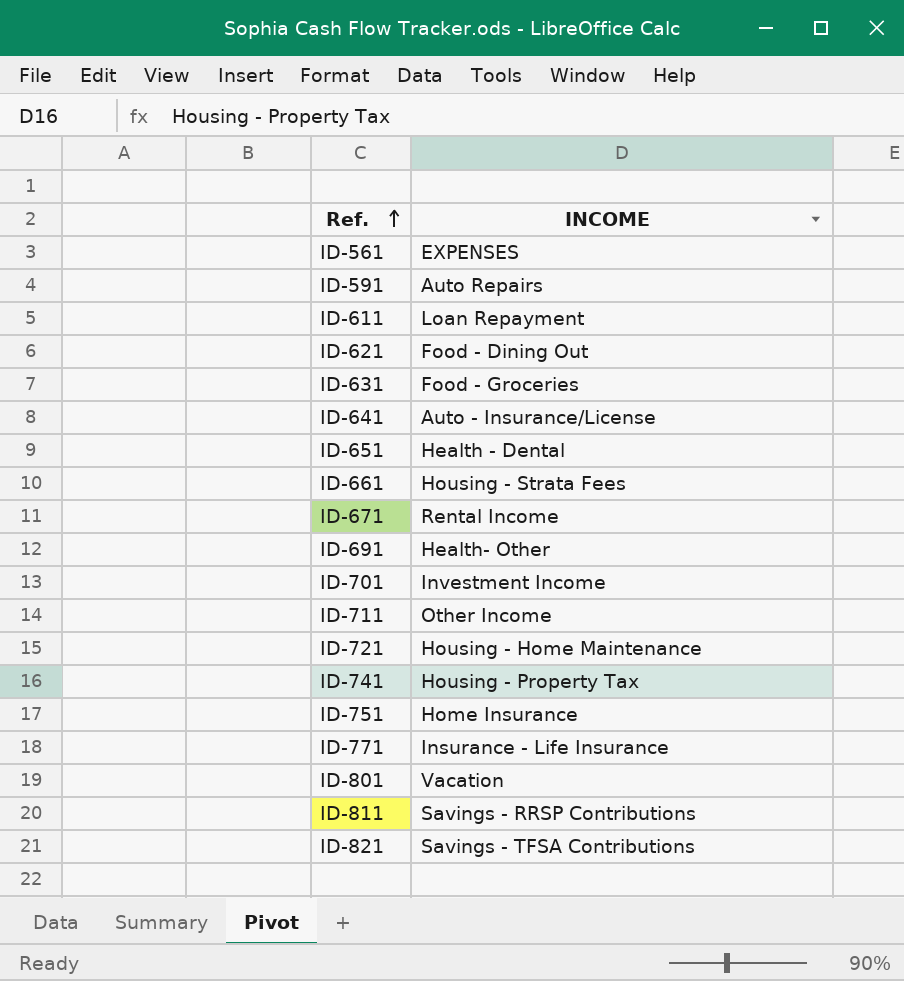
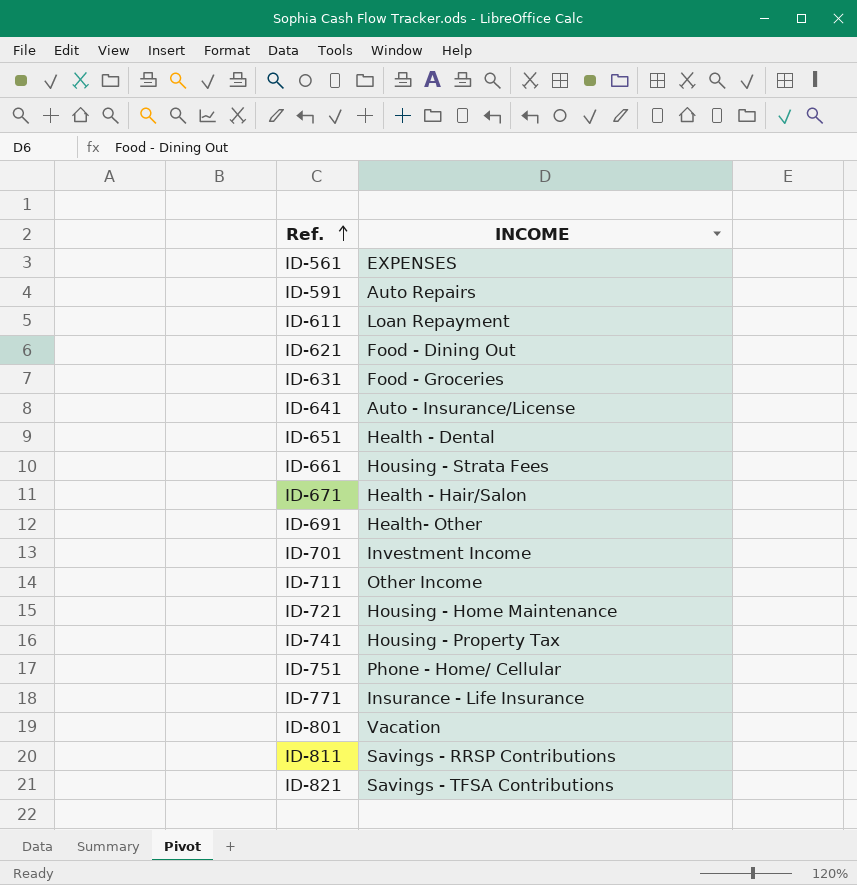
ID-671 | INCOME: Rental Income -> Health - Hair/Salon
ID-751 | INCOME: Home Insurance -> Phone - Home/ Cellular

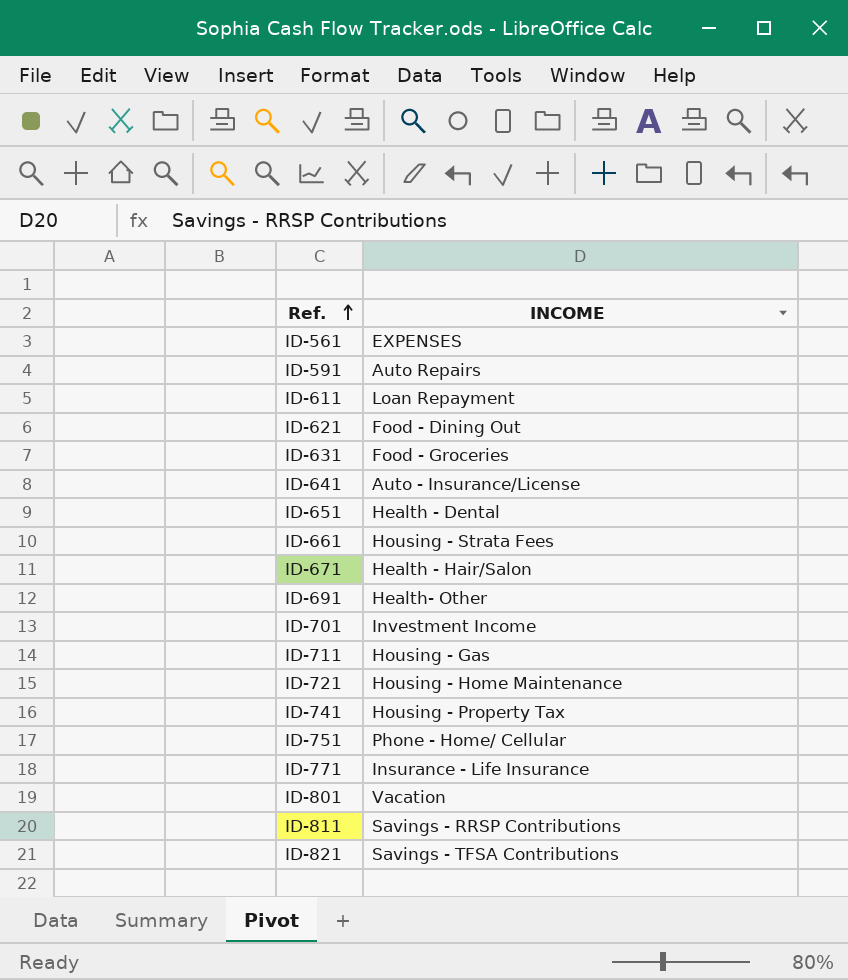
ID-711 | INCOME: Other Income -> Housing - Gas

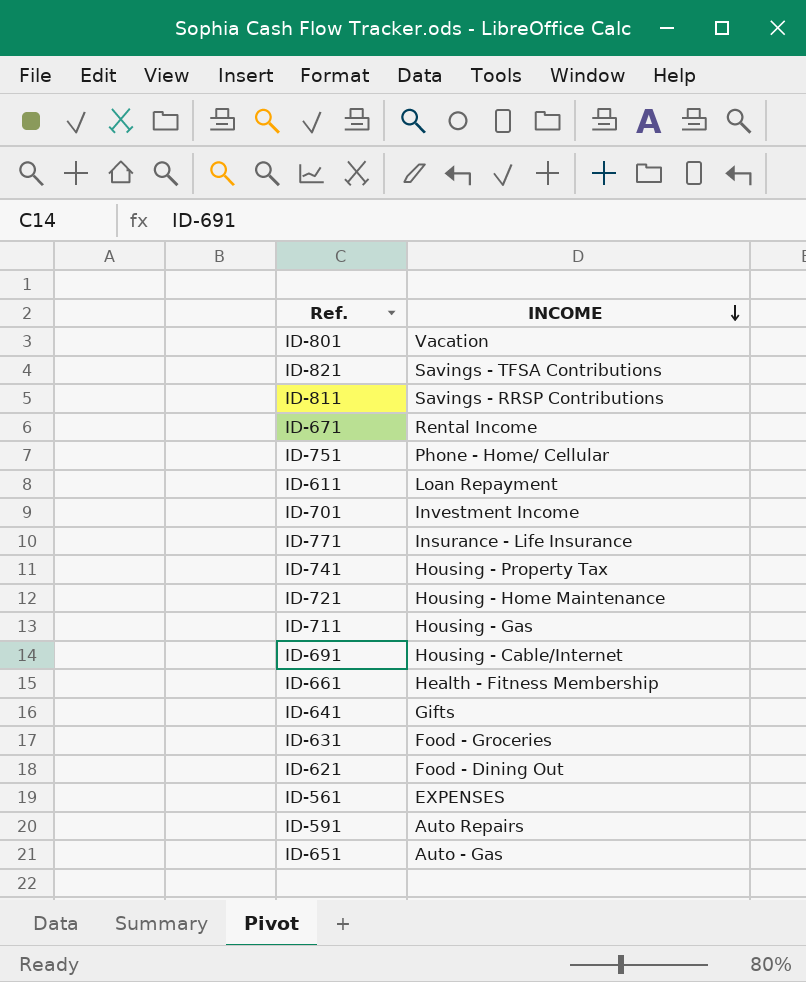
row order: Ref. ascending -> INCOME descending
ID-671 | INCOME: Health - Hair/Salon -> Rental Income
ID-691 | INCOME: Health- Other -> Housing - Cable/Internet
ID-661 | INCOME: Housing - Strata Fees -> Health - Fitness Membership
ID-641 | INCOME: Auto - Insurance/License -> Gifts
ID-651 | INCOME: Health - Dental -> Auto - Gas

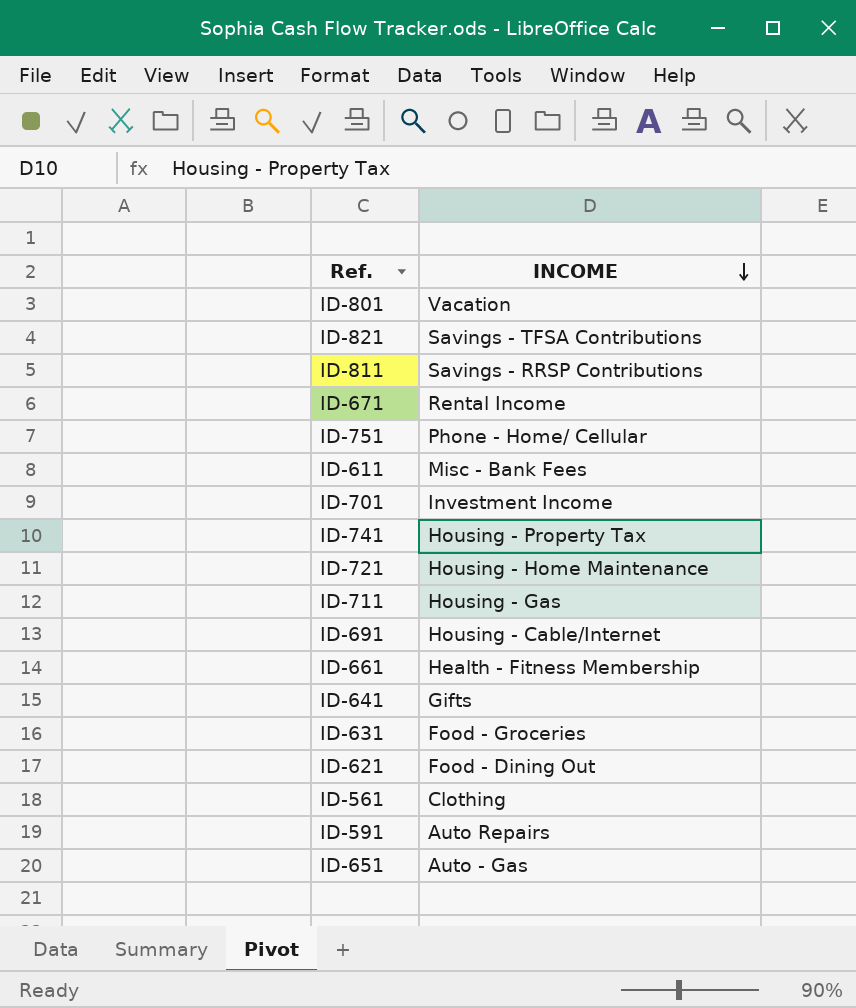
row ID-771: Insurance - Life Insurance -> none
ID-611 | INCOME: Loan Repayment -> Misc - Bank Fees
ID-561 | INCOME: EXPENSES -> Clothing

